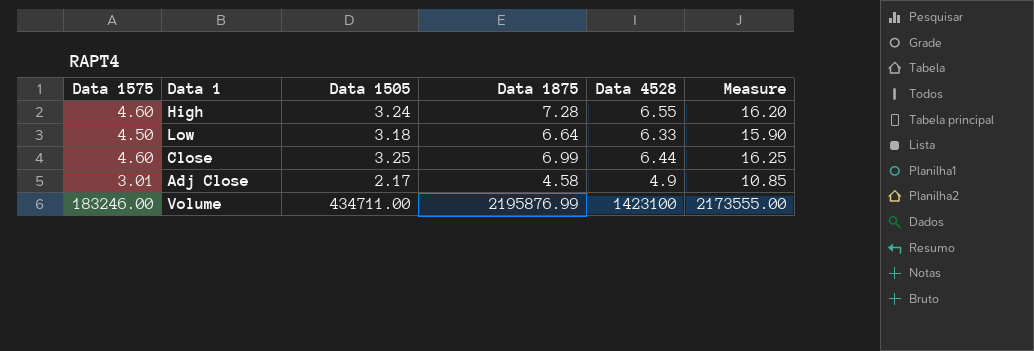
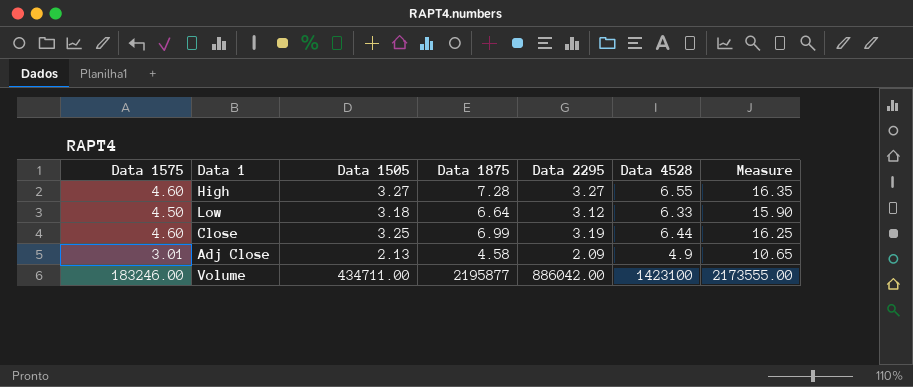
column Data 2295 | position: none -> 5
High | Data 1505: 3.24 -> 3.27
High | Measure: 16.20 -> 16.35
Adj Close | Data 1505: 2.17 -> 2.13
Adj Close | Measure: 10.85 -> 10.65
Volume | Data 1875: 2195876.99 -> 2195877

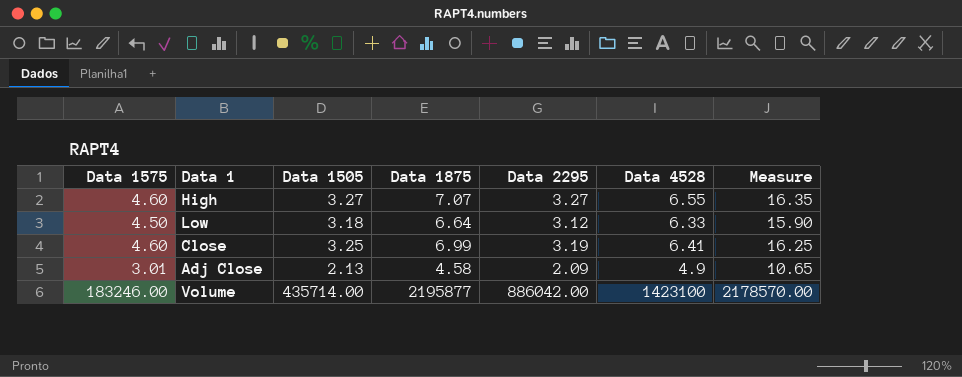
High | Data 1875: 7.28 -> 7.07
Close | Data 4528: 6.44 -> 6.41
Volume | Data 1505: 434711.00 -> 435714.00
Volume | Measure: 2173555.00 -> 2178570.00

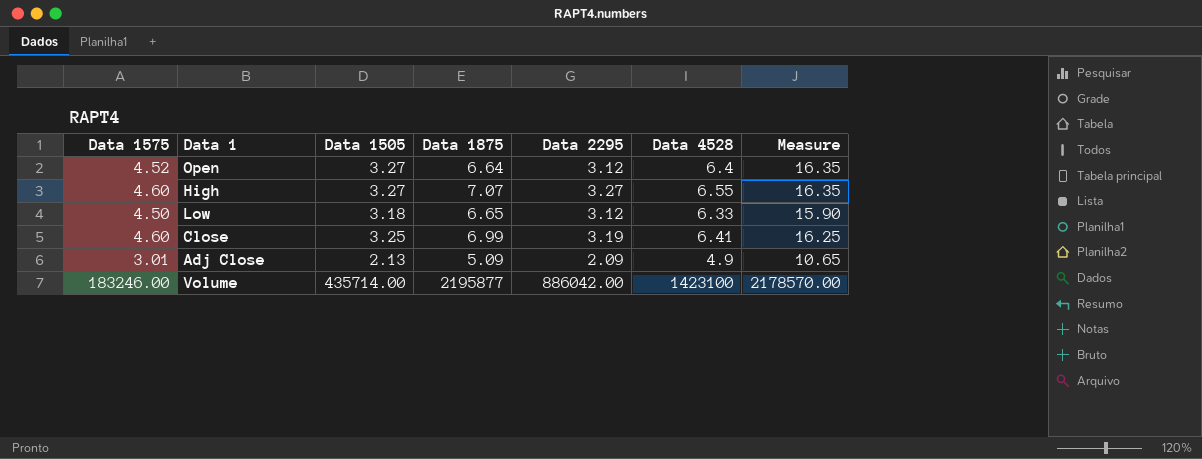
row Open: none -> 4.52 | 3.27 | 6.64 | 3.12 | 6.4 | 16.35
Low | Data 1875: 6.64 -> 6.65
Adj Close | Data 1875: 4.58 -> 5.09

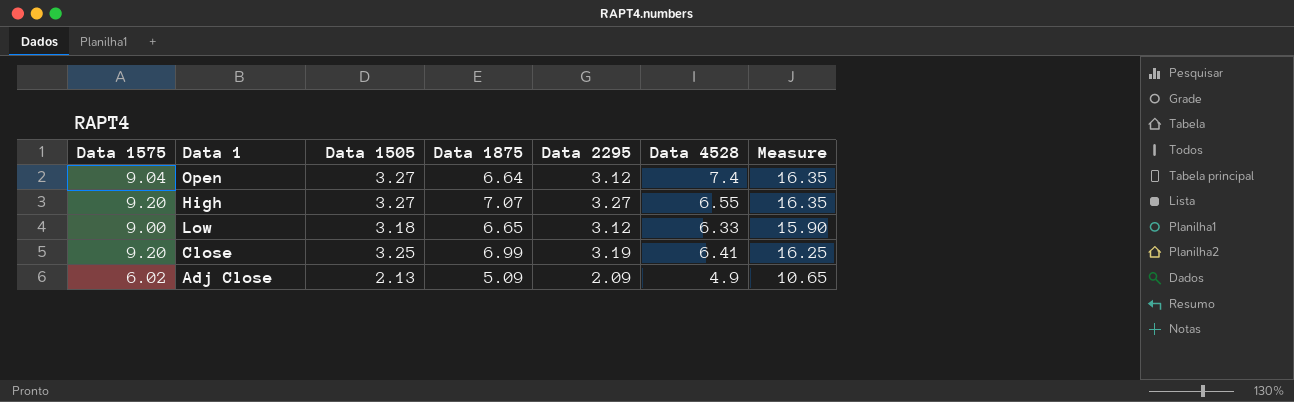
row Volume: 183246.00 | 435714.00 | 2195877 | 886042.00 | 1423100 | 2178570.00 -> none
Open | Data 1575: 4.52 -> 9.04
Open | Data 4528: 6.4 -> 7.4
High | Data 1575: 4.60 -> 9.20
Low | Data 1575: 4.50 -> 9.00
Close | Data 1575: 4.60 -> 9.20
Adj Close | Data 1575: 3.01 -> 6.02

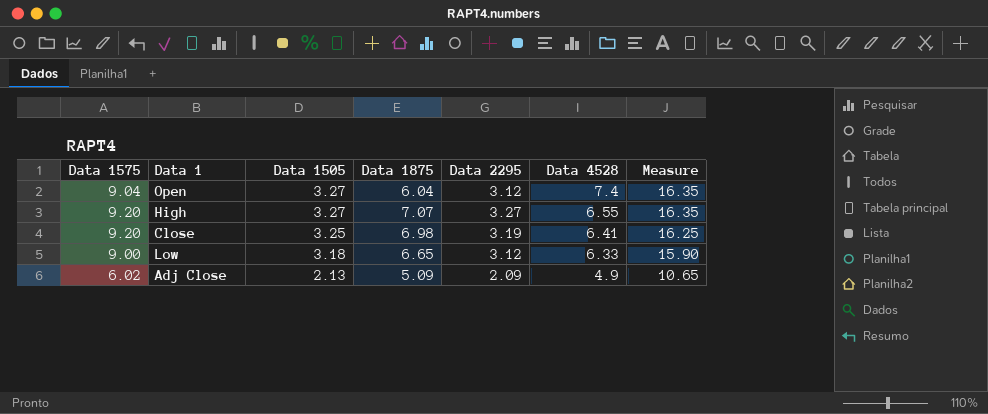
row order: none -> Data 1505 descending
Open | Data 1875: 6.64 -> 6.04
Close | Data 1875: 6.99 -> 6.98

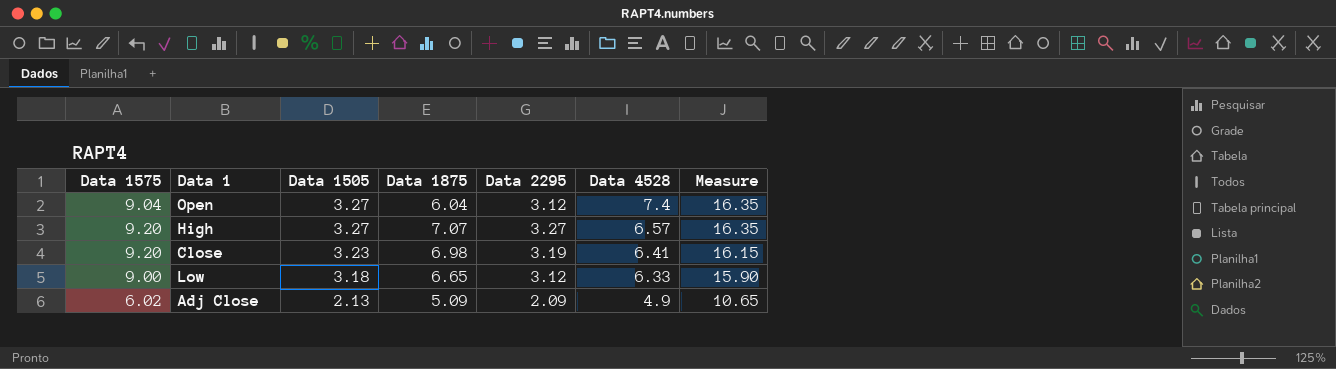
High | Data 4528: 6.55 -> 6.57
Close | Data 1505: 3.25 -> 3.23
Close | Measure: 16.25 -> 16.15

